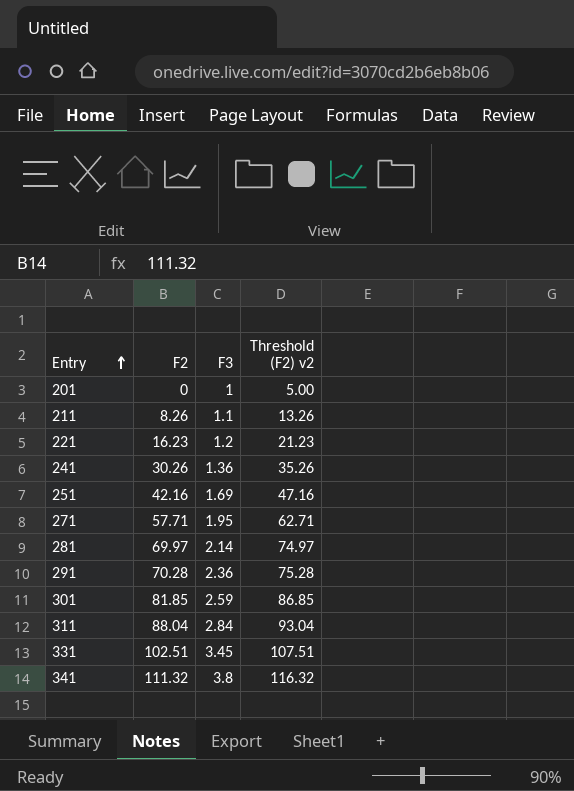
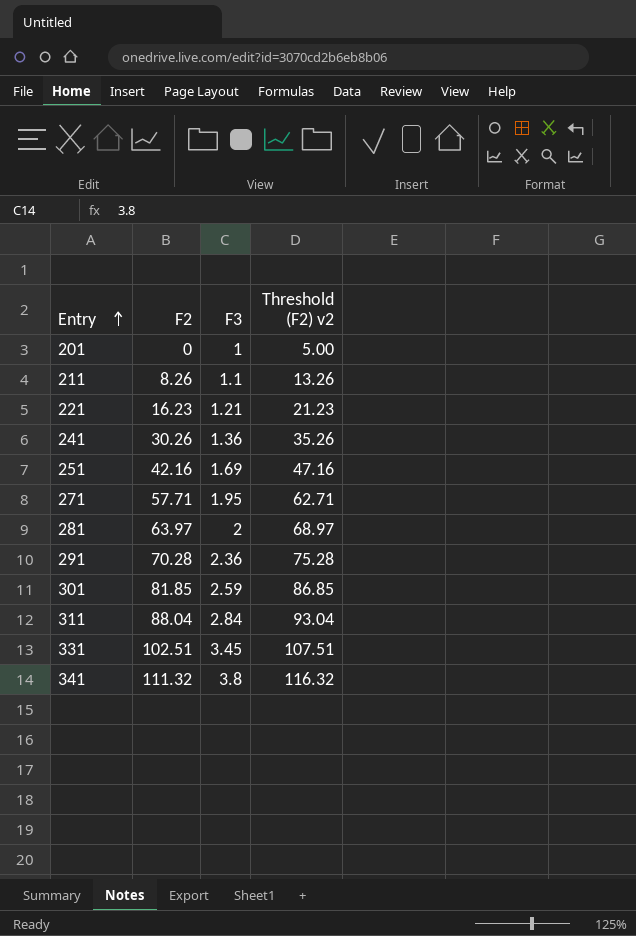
221 | F3: 1.2 -> 1.21
281 | F2: 69.97 -> 63.97
281 | F3: 2.14 -> 2
281 | Threshold (F2) v2: 74.97 -> 68.97

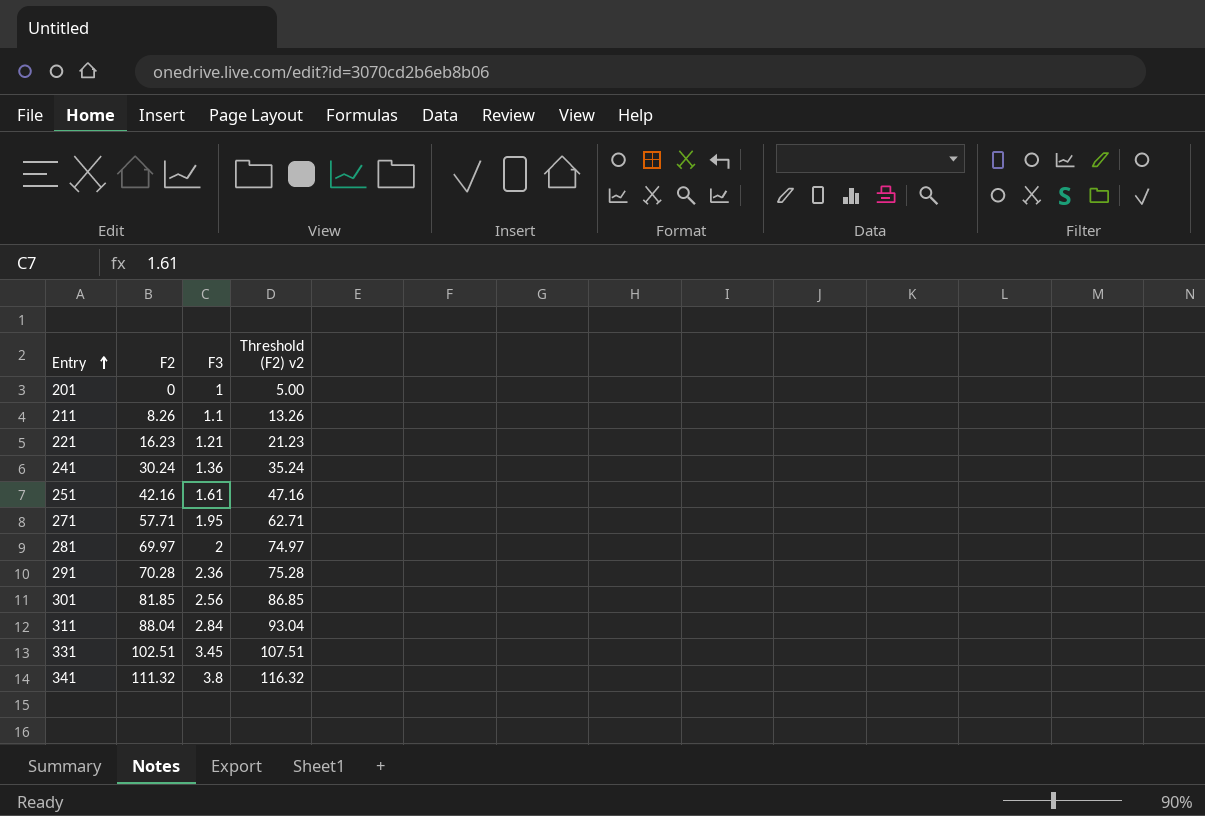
241 | F2: 30.26 -> 30.24
241 | Threshold (F2) v2: 35.26 -> 35.24
251 | F3: 1.69 -> 1.61
281 | F2: 63.97 -> 69.97
281 | Threshold (F2) v2: 68.97 -> 74.97
301 | F3: 2.59 -> 2.56

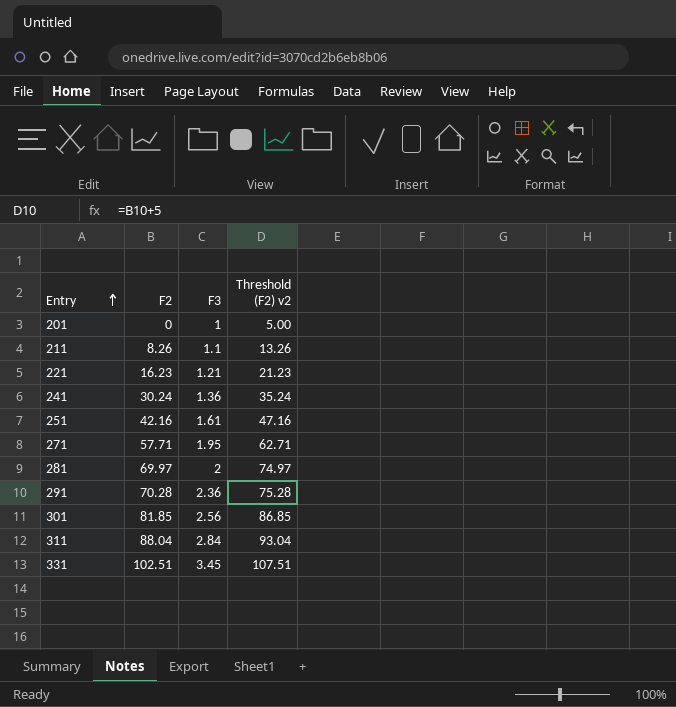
row 341: 111.32 | 3.8 | 116.32 -> none

